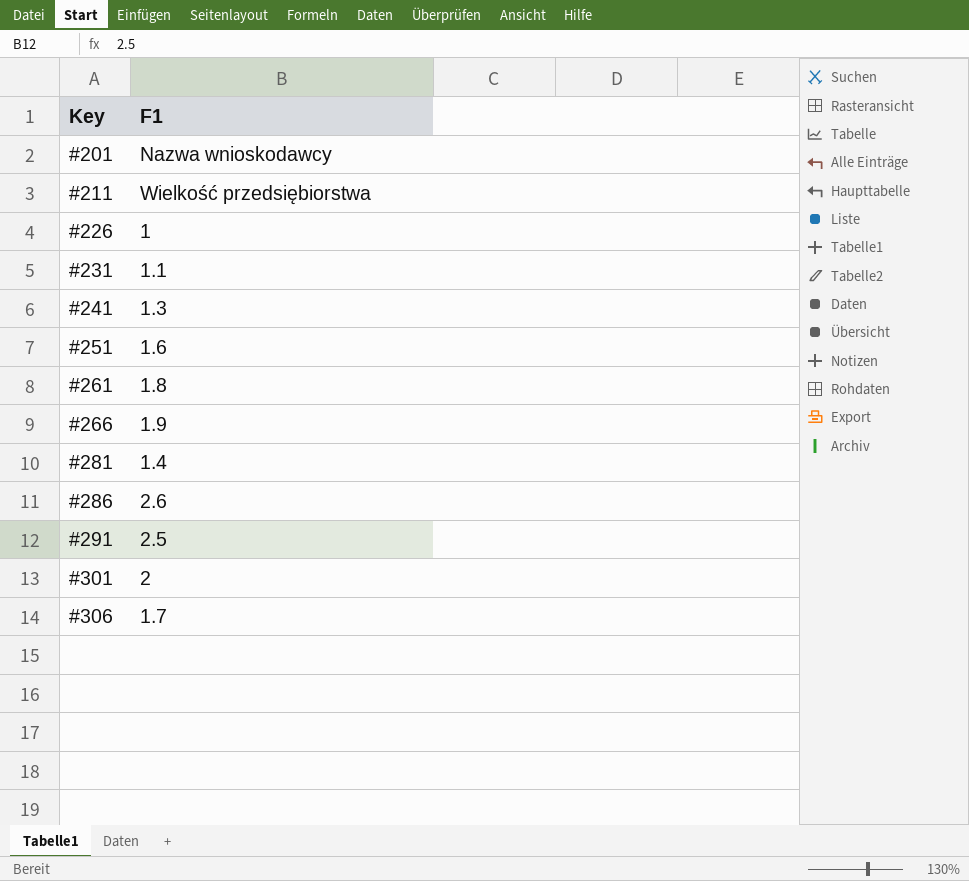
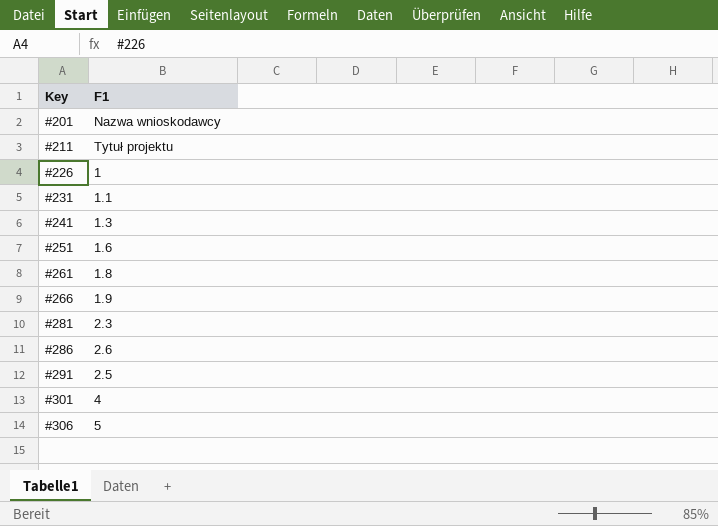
#211 | F1: Wielkość przedsiębiorstwa -> Tytuł projektu
#281 | F1: 1.4 -> 2.3
#301 | F1: 2 -> 4
#306 | F1: 1.7 -> 5

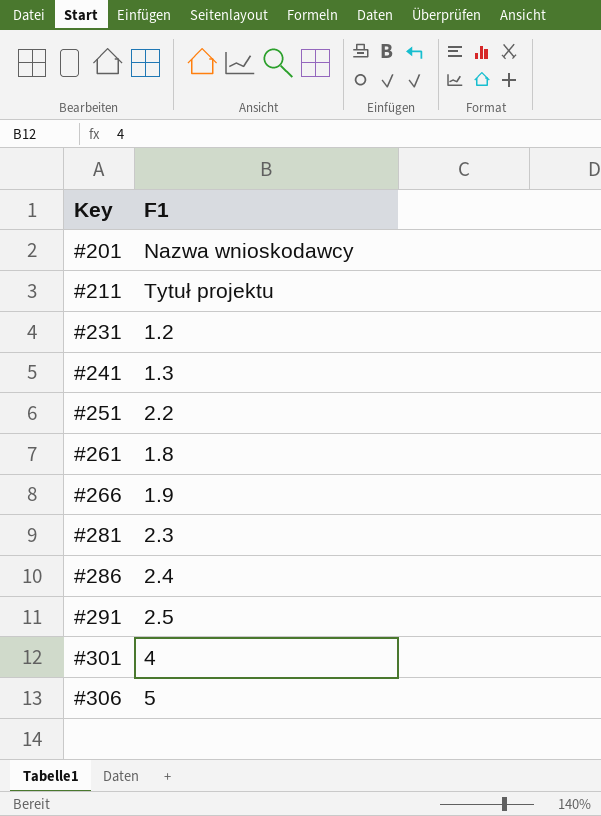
row #226: 1 -> none
#231 | F1: 1.1 -> 1.2
#251 | F1: 1.6 -> 2.2
#286 | F1: 2.6 -> 2.4

